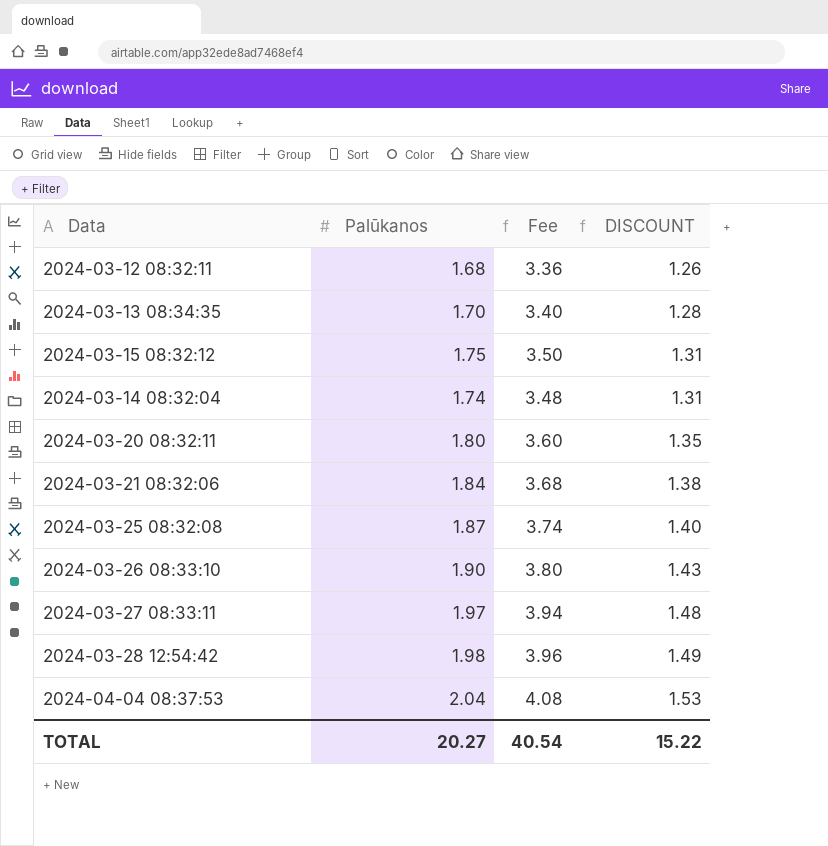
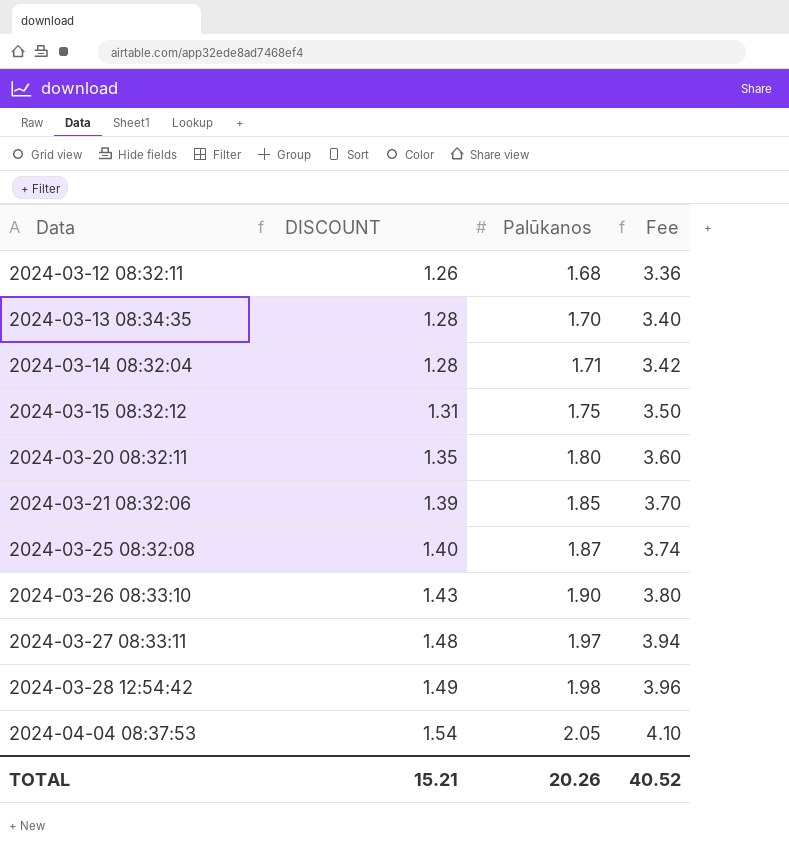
row order: DISCOUNT ascending -> Data ascending
column DISCOUNT | position: 4 -> 2
2024-03-14 08:32:04 | DISCOUNT: 1.31 -> 1.28
2024-03-14 08:32:04 | Palūkanos: 1.74 -> 1.71
2024-03-14 08:32:04 | Fee: 3.48 -> 3.42
2024-03-21 08:32:06 | DISCOUNT: 1.38 -> 1.39
2024-03-21 08:32:06 | Palūkanos: 1.84 -> 1.85
2024-03-21 08:32:06 | Fee: 3.68 -> 3.70
2024-04-04 08:37:53 | DISCOUNT: 1.53 -> 1.54
2024-04-04 08:37:53 | Palūkanos: 2.04 -> 2.05
2024-04-04 08:37:53 | Fee: 4.08 -> 4.10
TOTAL | DISCOUNT: 15.22 -> 15.21
TOTAL | Palūkanos: 20.27 -> 20.26
TOTAL | Fee: 40.54 -> 40.52

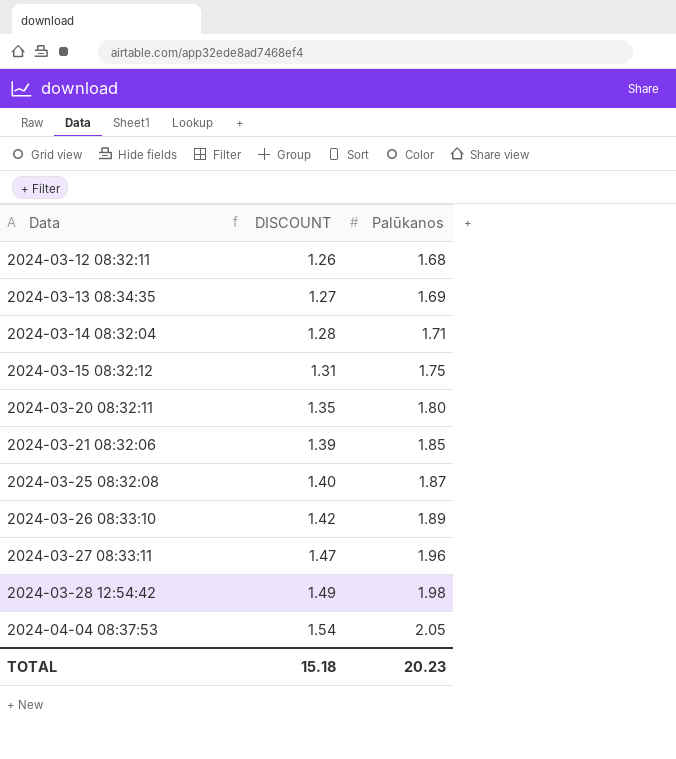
column Fee | formula: [Palūkanos] * 2 -> none
2024-03-13 08:34:35 | DISCOUNT: 1.28 -> 1.27
2024-03-13 08:34:35 | Palūkanos: 1.70 -> 1.69
2024-03-26 08:33:10 | DISCOUNT: 1.43 -> 1.42
2024-03-26 08:33:10 | Palūkanos: 1.90 -> 1.89
2024-03-27 08:33:11 | DISCOUNT: 1.48 -> 1.47
2024-03-27 08:33:11 | Palūkanos: 1.97 -> 1.96
TOTAL | DISCOUNT: 15.21 -> 15.18
TOTAL | Palūkanos: 20.26 -> 20.23

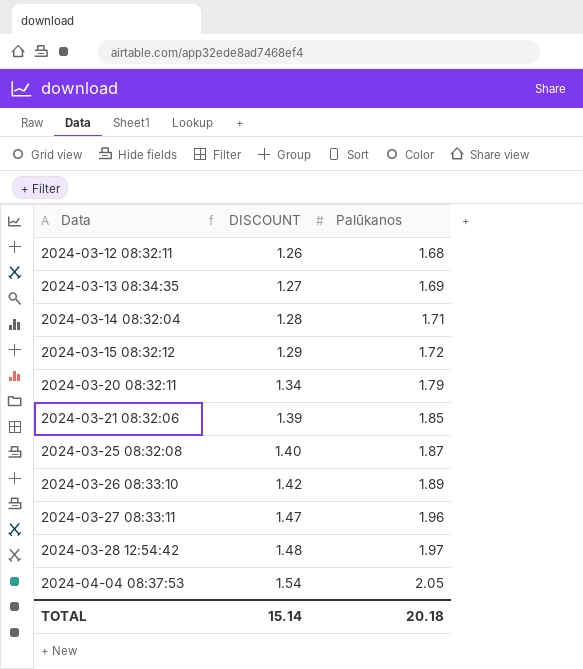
2024-03-15 08:32:12 | DISCOUNT: 1.31 -> 1.29
2024-03-15 08:32:12 | Palūkanos: 1.75 -> 1.72
2024-03-20 08:32:11 | DISCOUNT: 1.35 -> 1.34
2024-03-20 08:32:11 | Palūkanos: 1.80 -> 1.79
2024-03-28 12:54:42 | DISCOUNT: 1.49 -> 1.48
2024-03-28 12:54:42 | Palūkanos: 1.98 -> 1.97
TOTAL | DISCOUNT: 15.18 -> 15.14
TOTAL | Palūkanos: 20.23 -> 20.18

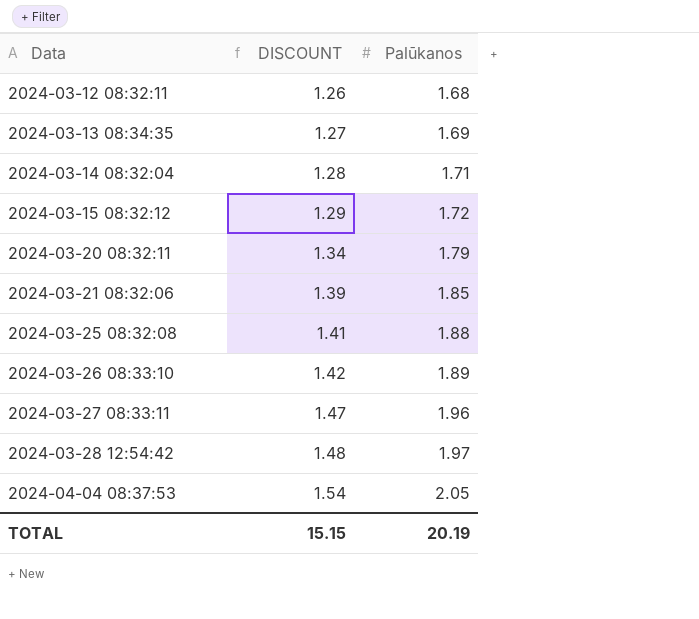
2024-03-25 08:32:08 | DISCOUNT: 1.40 -> 1.41
2024-03-25 08:32:08 | Palūkanos: 1.87 -> 1.88
TOTAL | DISCOUNT: 15.14 -> 15.15
TOTAL | Palūkanos: 20.18 -> 20.19

